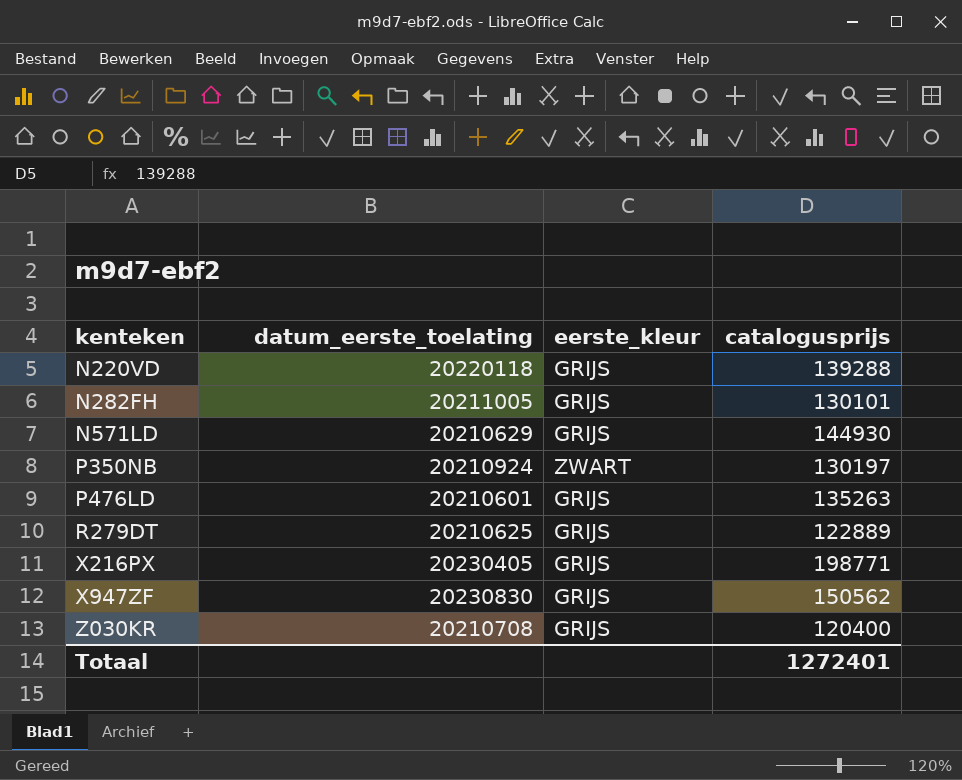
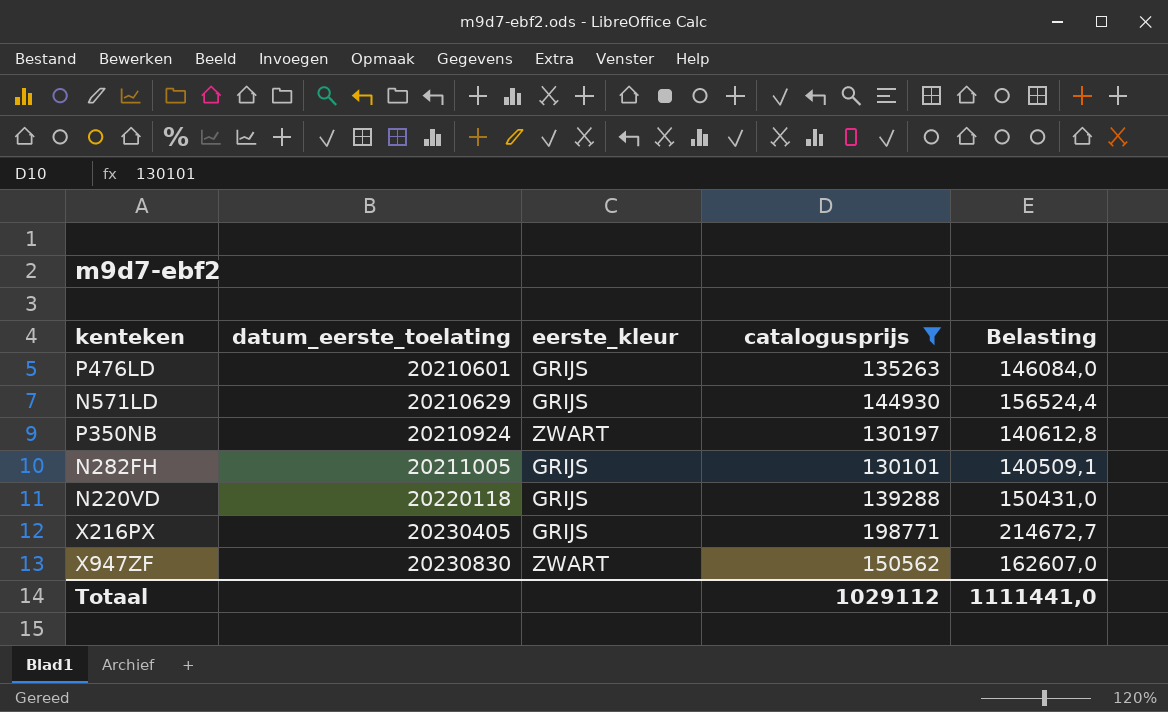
filter: none -> catalogusprijs >= 130101
row order: kenteken ascending -> datum_eerste_toelating ascending
column Belasting | formula: none -> [catalogusprijs] * 1,08
X947ZF | eerste_kleur: GRIJS -> ZWART
Totaal | catalogusprijs: 1272401 -> 1029112

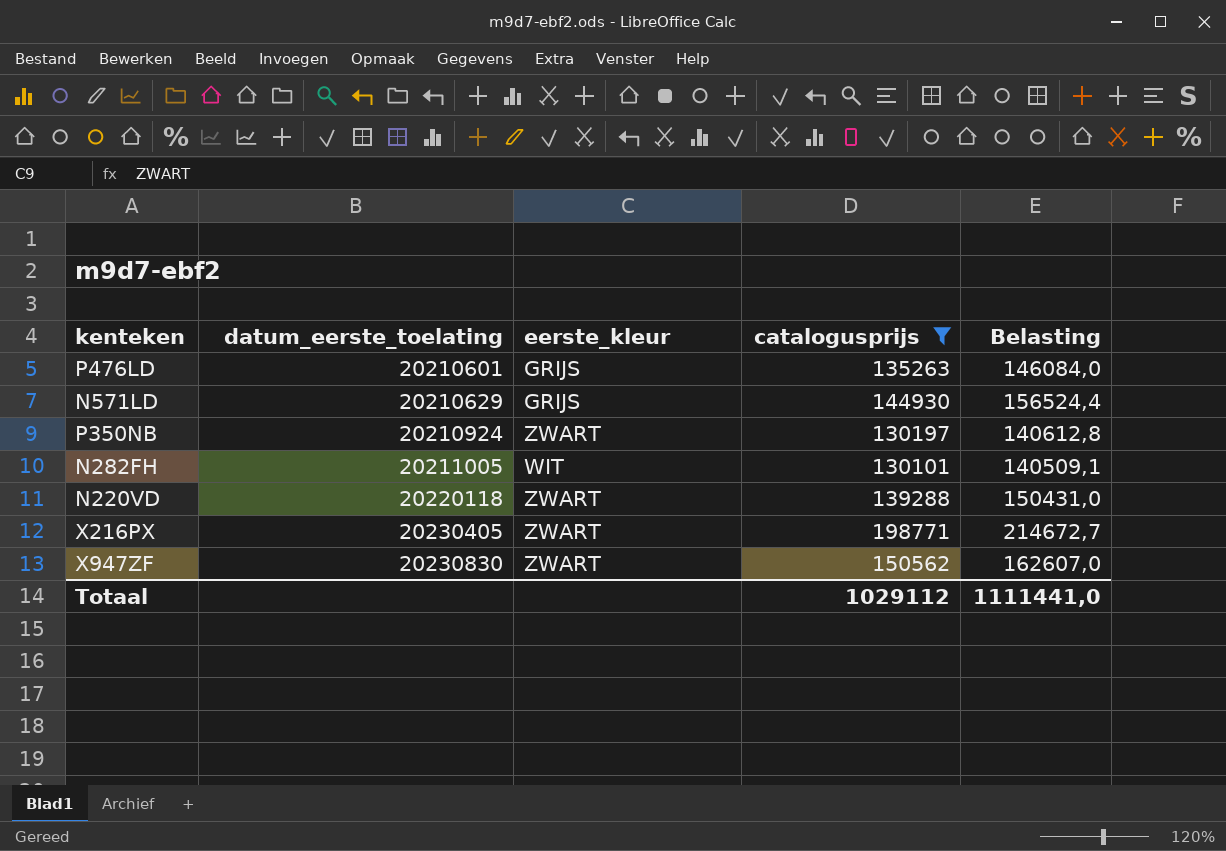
N282FH | eerste_kleur: GRIJS -> WIT
N220VD | eerste_kleur: GRIJS -> ZWART
X216PX | eerste_kleur: GRIJS -> ZWART

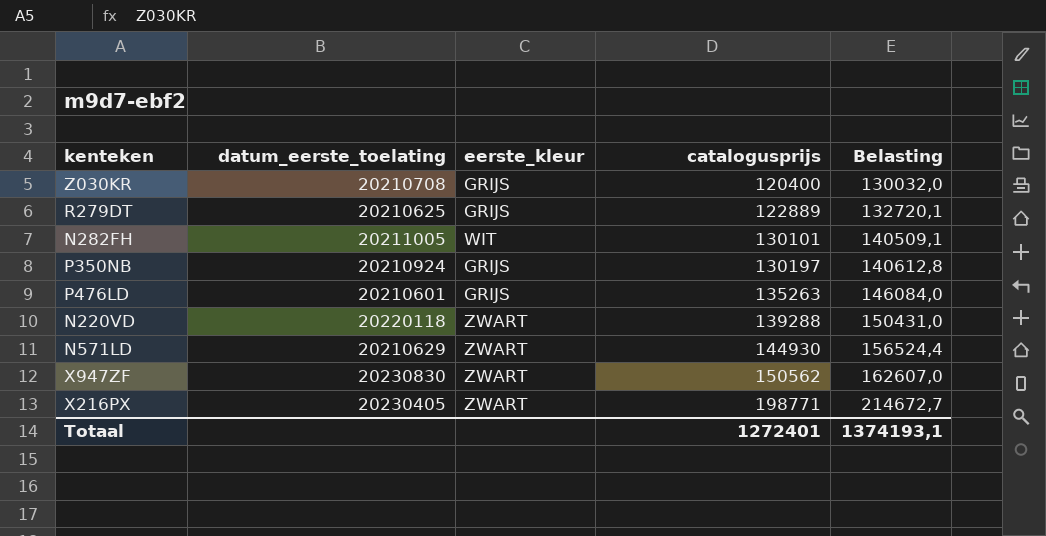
filter: catalogusprijs >= 130101 -> none
row order: datum_eerste_toelating ascending -> catalogusprijs ascending
P350NB | eerste_kleur: ZWART -> GRIJS
N571LD | eerste_kleur: GRIJS -> ZWART
Totaal | catalogusprijs: 1029112 -> 1272401
Totaal | Belasting: 1111441,0 -> 1374193,1

